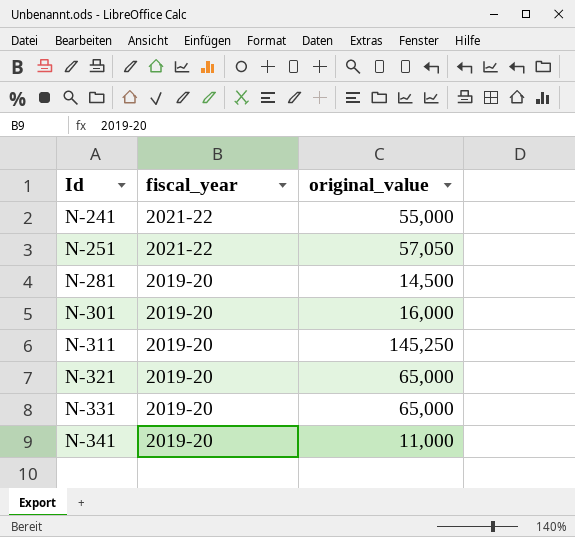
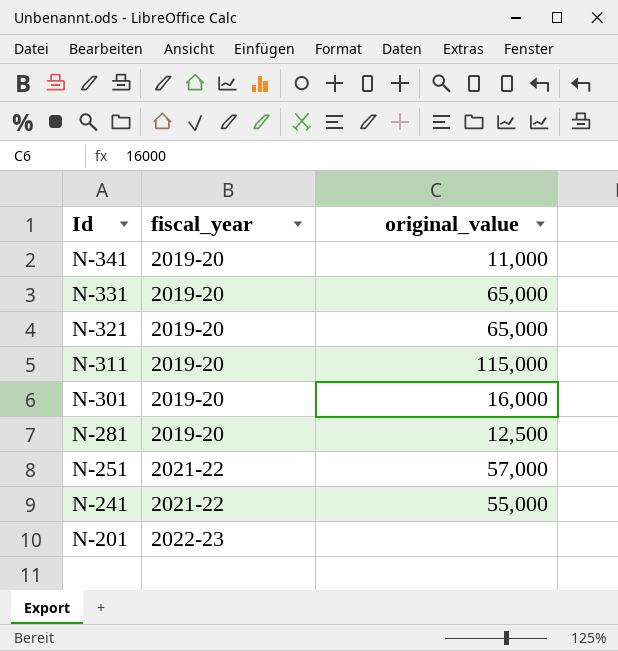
row order: Id ascending -> Id descending
N-311 | original_value: 145,250 -> 115,000
N-281 | original_value: 14,500 -> 12,500
N-251 | original_value: 57,050 -> 57,000
row N-201: none -> 2022-23 | none

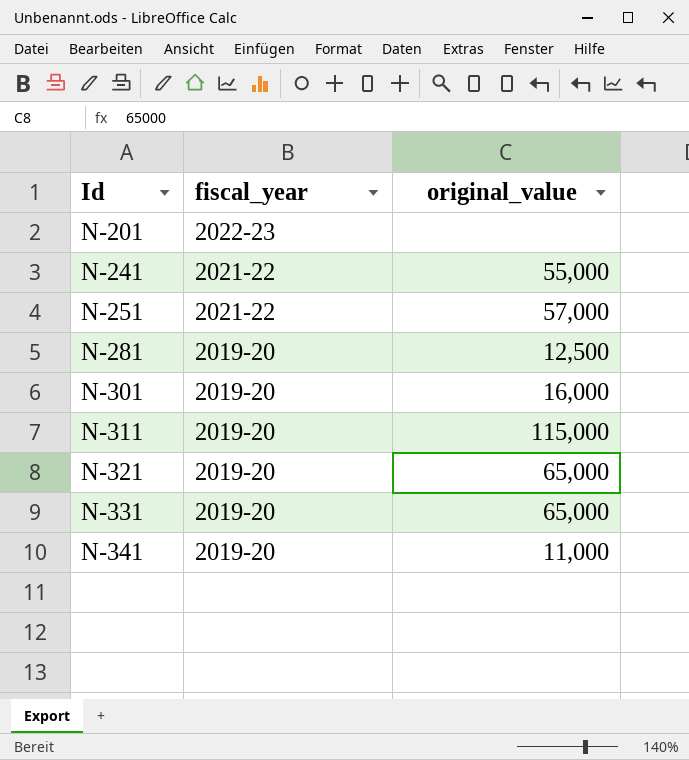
row order: Id descending -> Id ascending

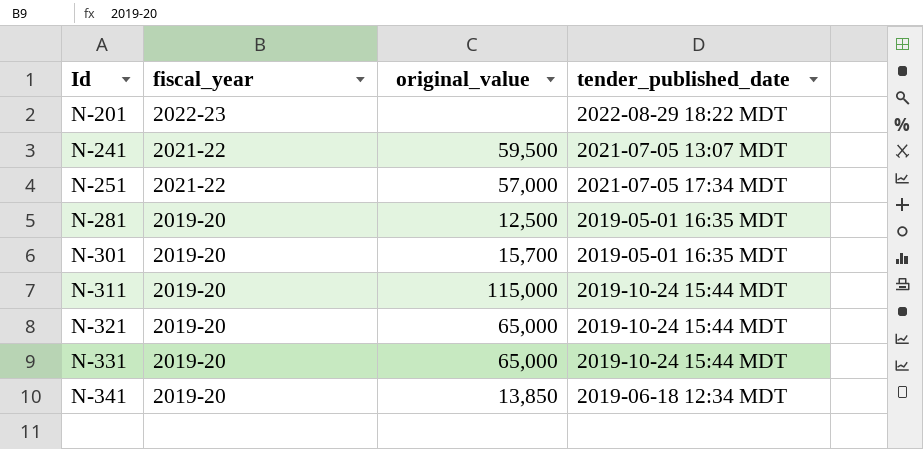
column tender_published_date | position: none -> 4
N-241 | original_value: 55,000 -> 59,500
N-301 | original_value: 16,000 -> 15,700
N-341 | original_value: 11,000 -> 13,850

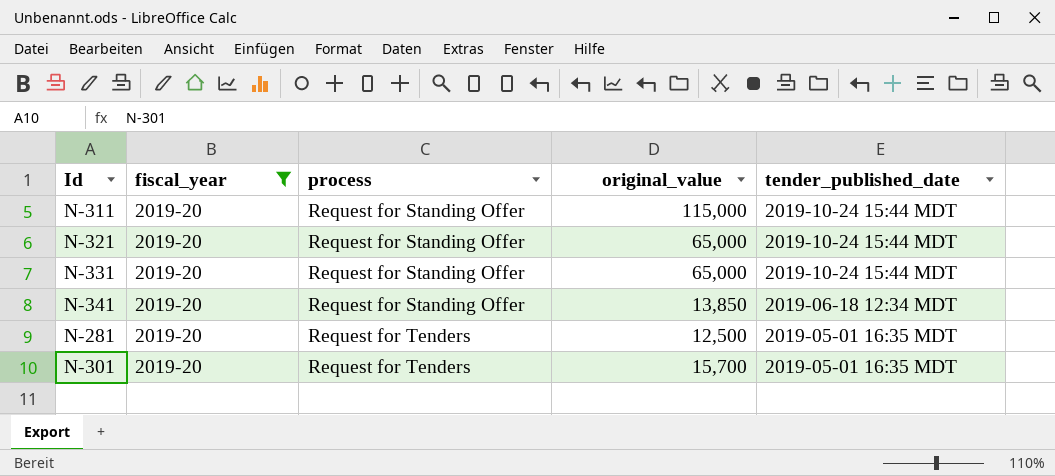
filter: none -> fiscal_year = 2019-20
row order: Id ascending -> process ascending
column process | position: none -> 3

